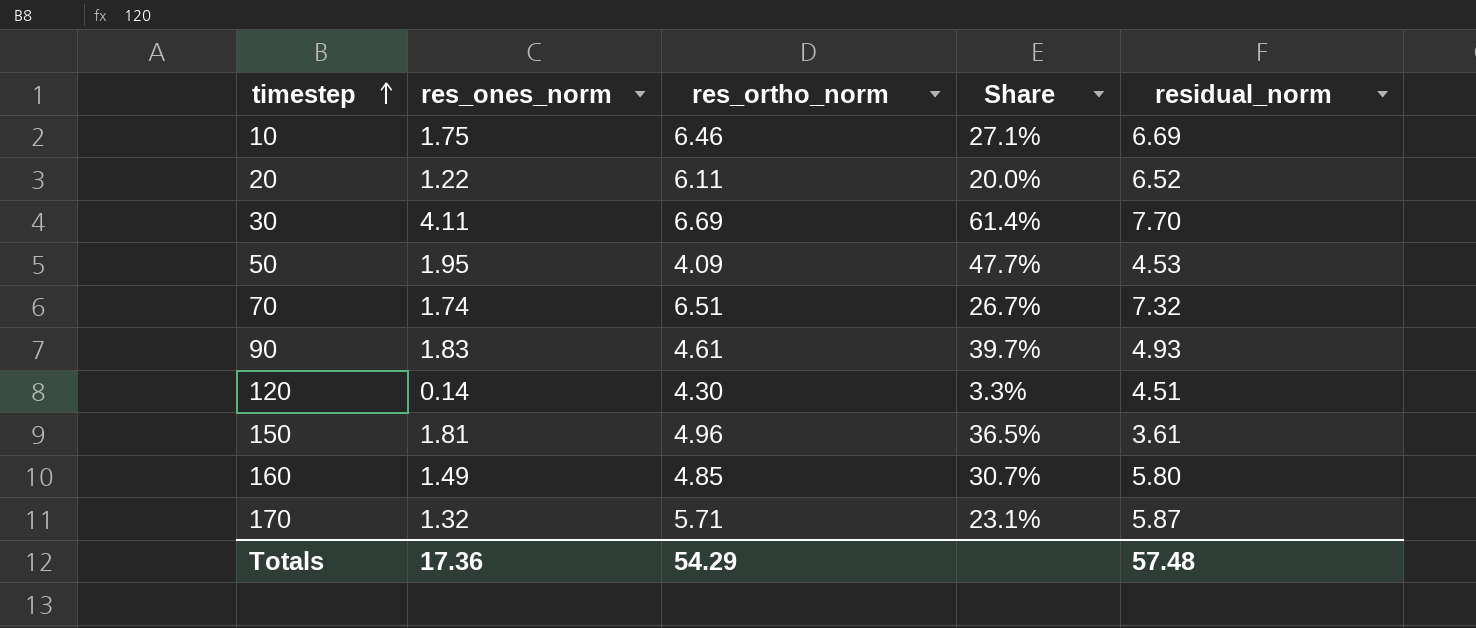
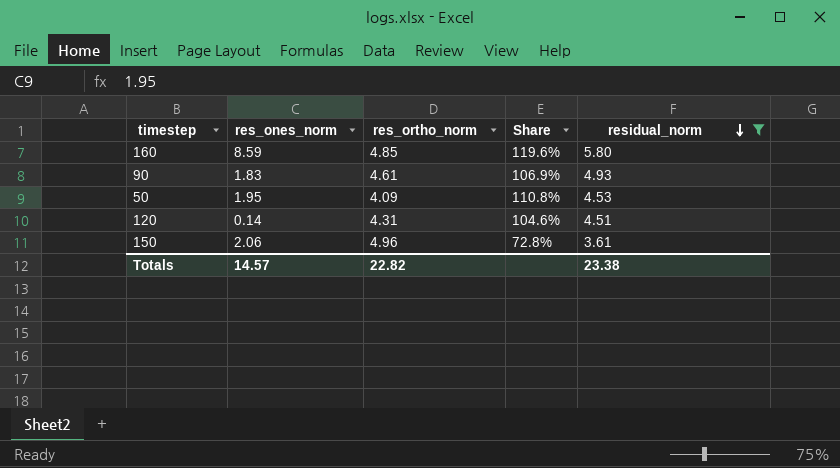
filter: none -> residual_norm <= 5.80
row order: timestep ascending -> residual_norm descending
column Share | formula: [res_ones_norm] / [res_ortho_norm] -> [residual_norm] / [res_ortho_norm]
160 | res_ones_norm: 1.49 -> 8.59
120 | res_ortho_norm: 4.30 -> 4.31
150 | res_ones_norm: 1.81 -> 2.06
Totals | res_ones_norm: 17.36 -> 14.57
Totals | res_ortho_norm: 54.29 -> 22.82
Totals | residual_norm: 57.48 -> 23.38

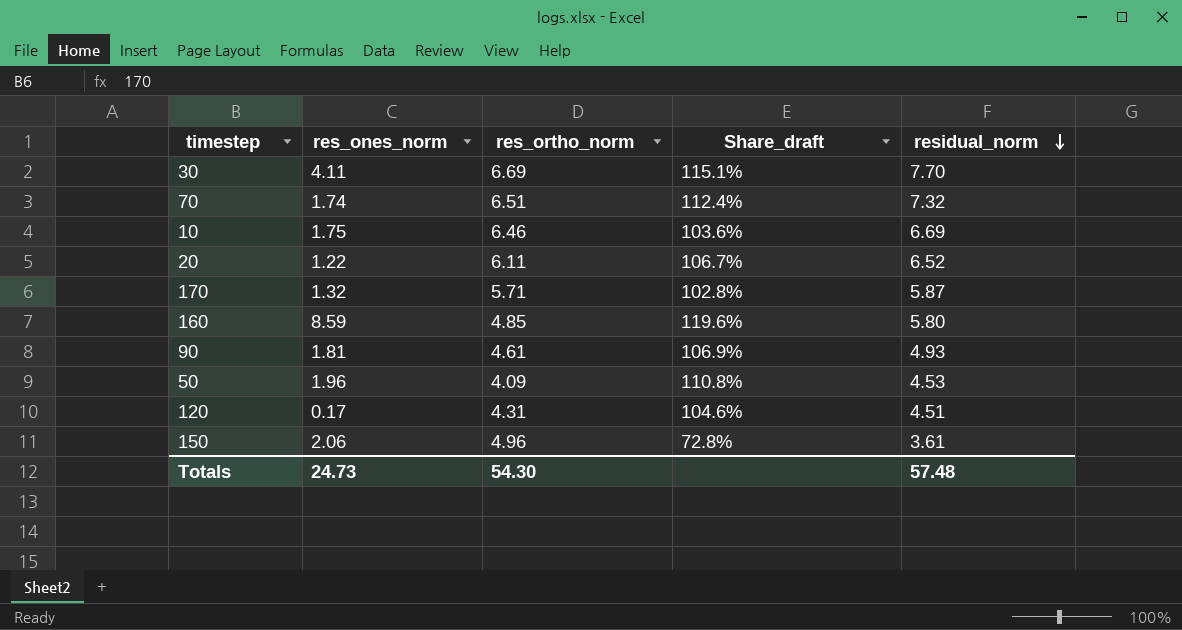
filter: residual_norm <= 5.80 -> none
column name: Share -> Share_draft
90 | res_ones_norm: 1.83 -> 1.81
50 | res_ones_norm: 1.95 -> 1.96
120 | res_ones_norm: 0.14 -> 0.17
Totals | res_ones_norm: 14.57 -> 24.73
Totals | res_ortho_norm: 22.82 -> 54.30
Totals | residual_norm: 23.38 -> 57.48

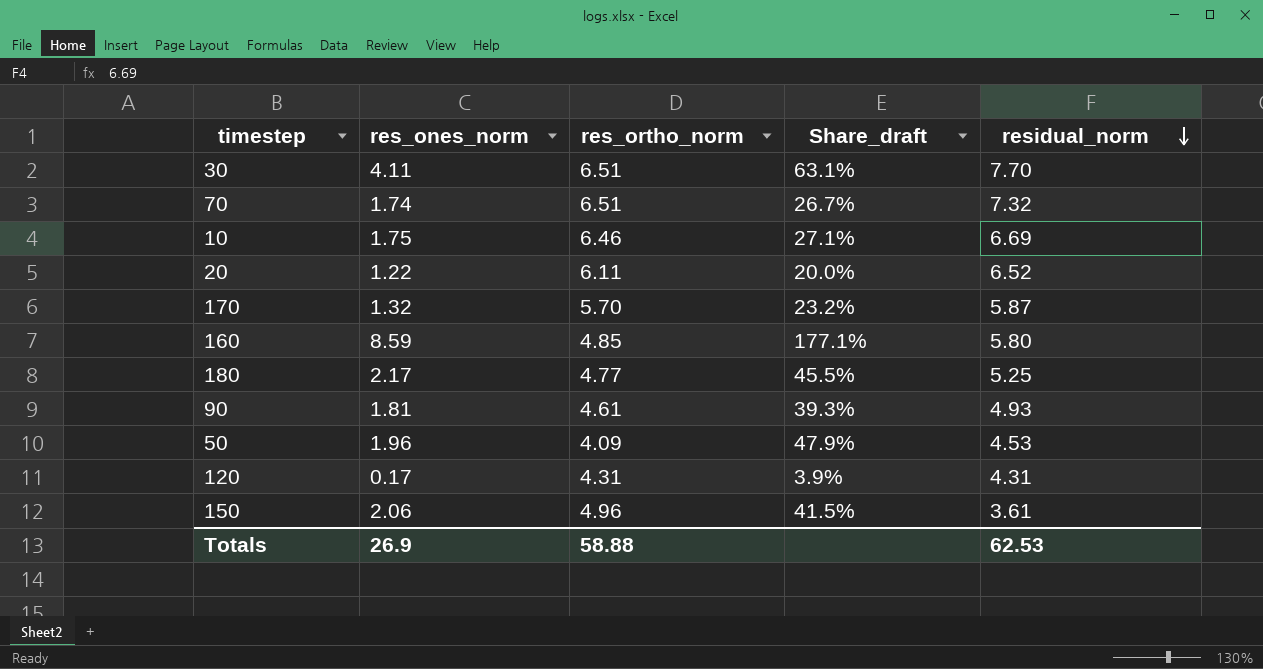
column Share_draft | formula: [residual_norm] / [res_ortho_norm] -> [res_ones_norm] / [res_ortho_norm]
30 | res_ortho_norm: 6.69 -> 6.51
170 | res_ortho_norm: 5.71 -> 5.70
row 180: none -> 2.17 | 4.77 | 45.5% | 5.25
120 | residual_norm: 4.51 -> 4.31
Totals | res_ones_norm: 24.73 -> 26.9
Totals | res_ortho_norm: 54.30 -> 58.88
Totals | residual_norm: 57.48 -> 62.53

